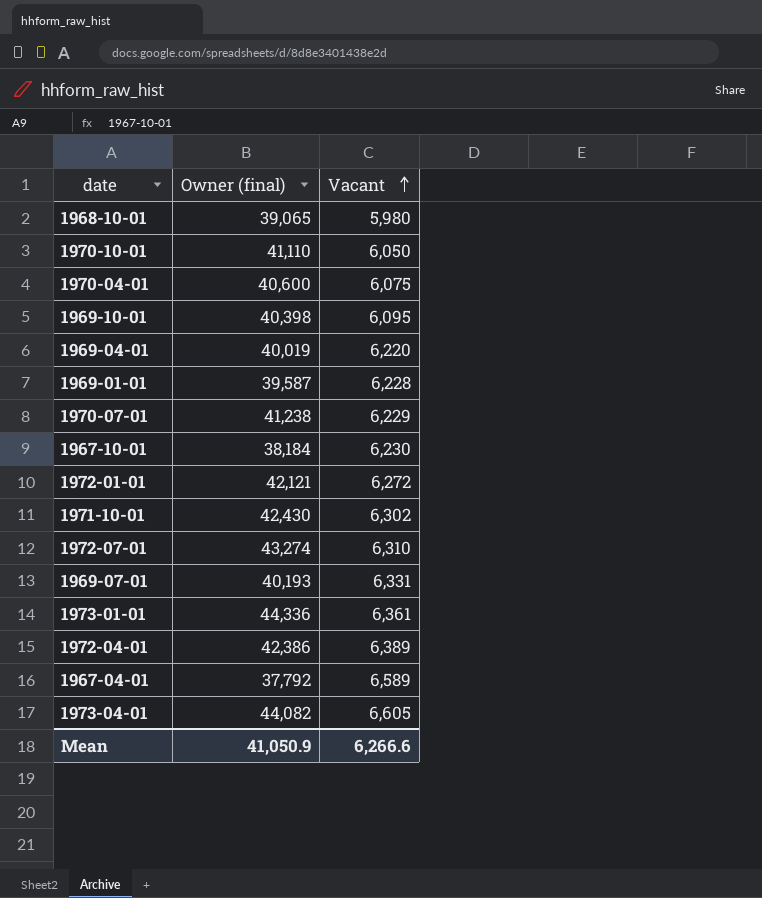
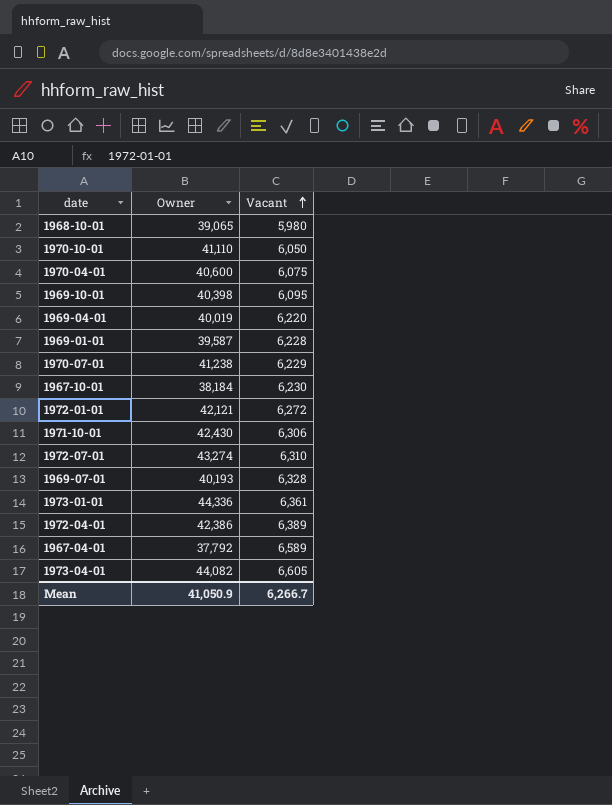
column name: Owner (final) -> Owner
1971-10-01 | Vacant: 6,302 -> 6,306
1969-07-01 | Vacant: 6,331 -> 6,328
Mean | Vacant: 6,266.6 -> 6,266.7

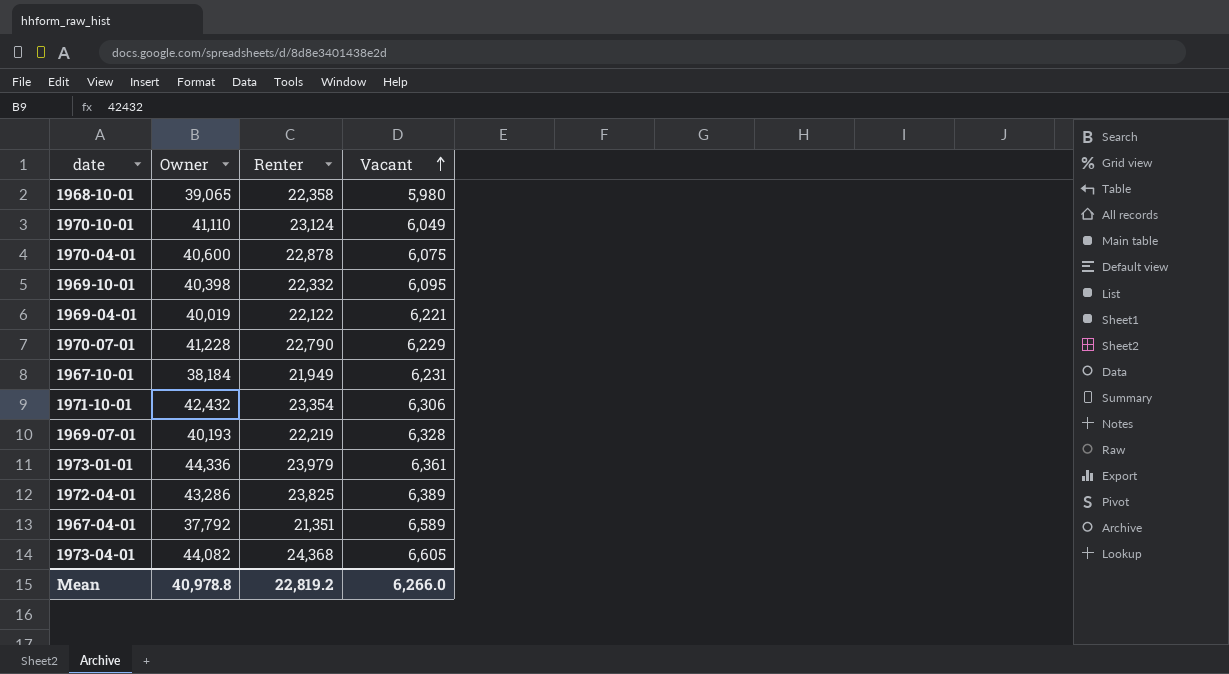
column Renter | position: none -> 3
row 1969-01-01: 39,587 | 6,228 -> none
row 1972-01-01: 42,121 | 6,272 -> none
row 1972-07-01: 43,274 | 6,310 -> none
1970-10-01 | Vacant: 6,050 -> 6,049
1969-04-01 | Vacant: 6,220 -> 6,221
1970-07-01 | Owner: 41,238 -> 41,228
1967-10-01 | Vacant: 6,230 -> 6,231
1971-10-01 | Owner: 42,430 -> 42,432
1972-04-01 | Owner: 42,386 -> 43,286
Mean | Owner: 41,050.9 -> 40,978.8
Mean | Vacant: 6,266.7 -> 6,266.0

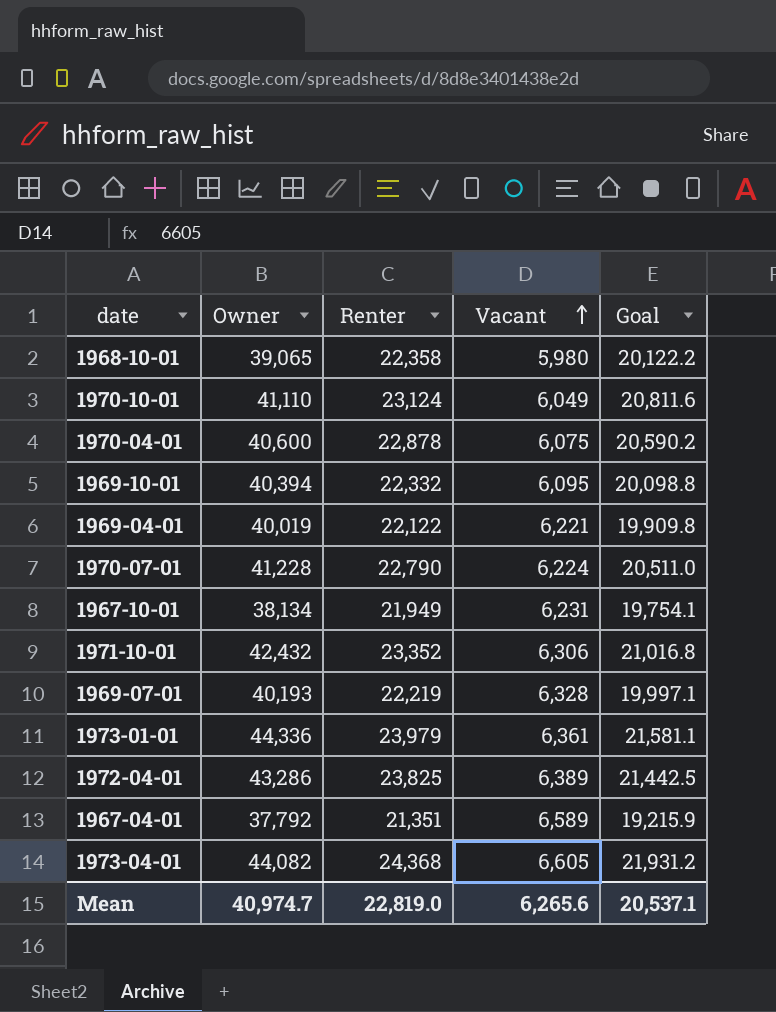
column Goal | formula: none -> [Renter] * 0.9
1969-10-01 | Owner: 40,398 -> 40,394
1970-07-01 | Vacant: 6,229 -> 6,224
1967-10-01 | Owner: 38,184 -> 38,134
1971-10-01 | Renter: 23,354 -> 23,352
Mean | Owner: 40,978.8 -> 40,974.7
Mean | Renter: 22,819.2 -> 22,819.0
Mean | Vacant: 6,266.0 -> 6,265.6

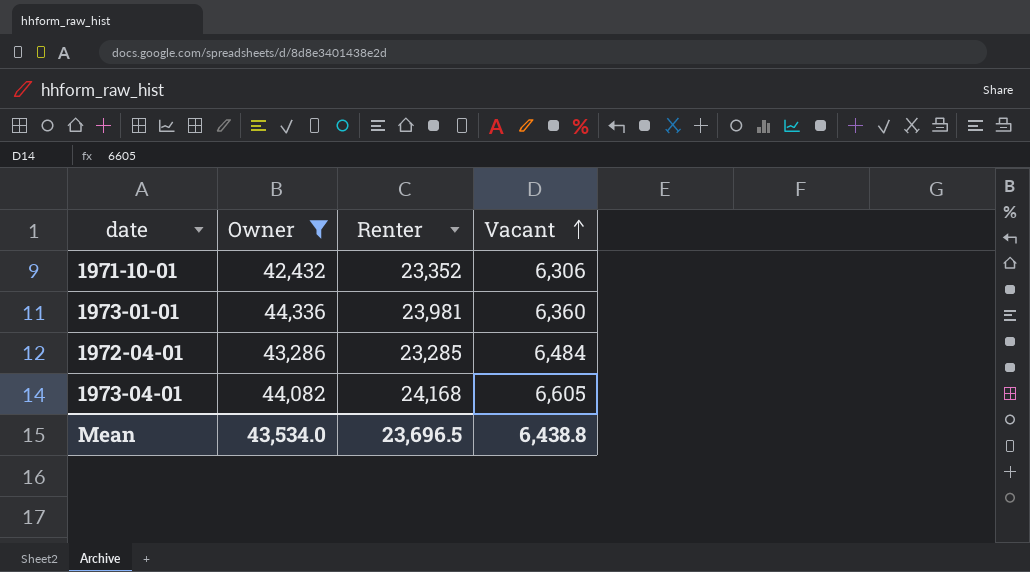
filter: none -> Owner >= 42,432
column Goal | formula: [Renter] * 0.9 -> none
1973-01-01 | Renter: 23,979 -> 23,981
1973-01-01 | Vacant: 6,361 -> 6,360
1972-04-01 | Renter: 23,825 -> 23,285
1972-04-01 | Vacant: 6,389 -> 6,484
1973-04-01 | Renter: 24,368 -> 24,168
Mean | Owner: 40,974.7 -> 43,534.0
Mean | Renter: 22,819.0 -> 23,696.5
Mean | Vacant: 6,265.6 -> 6,438.8

